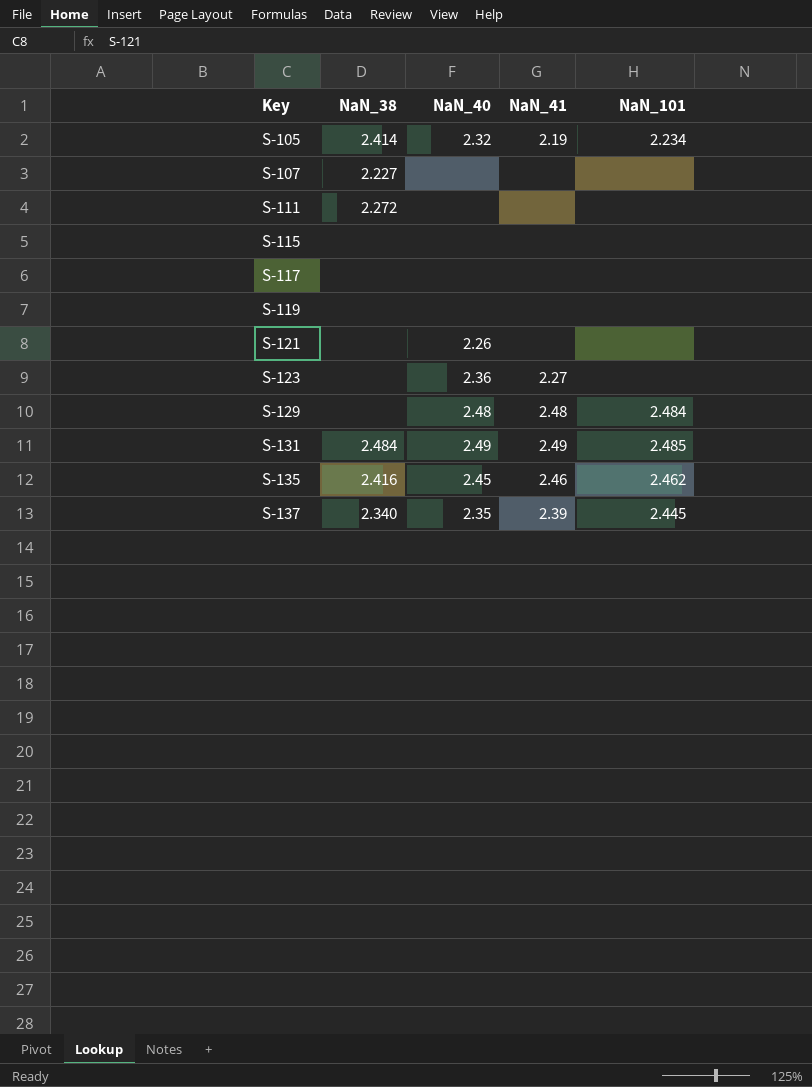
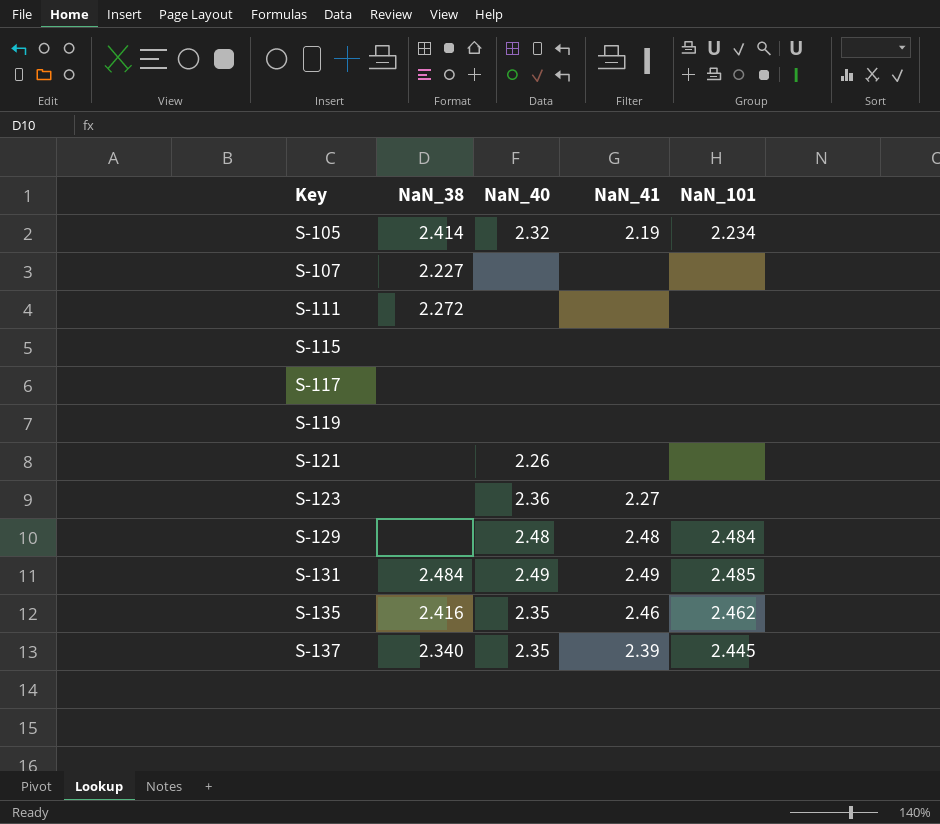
S-135 | NaN_40: 2.45 -> 2.35

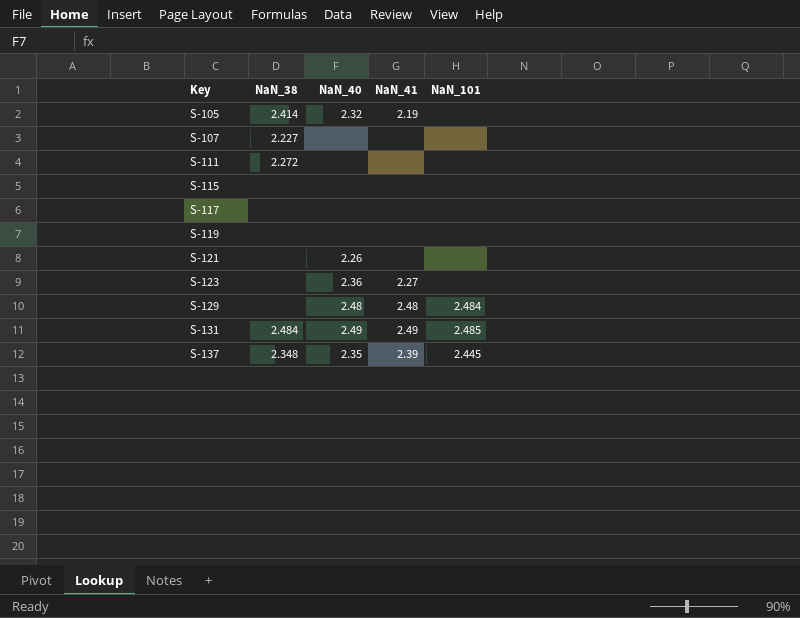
row S-135: 2.416 | 2.35 | 2.46 | 2.462 -> none
S-105 | NaN_101: 2.234 -> none
S-137 | NaN_38: 2.340 -> 2.348

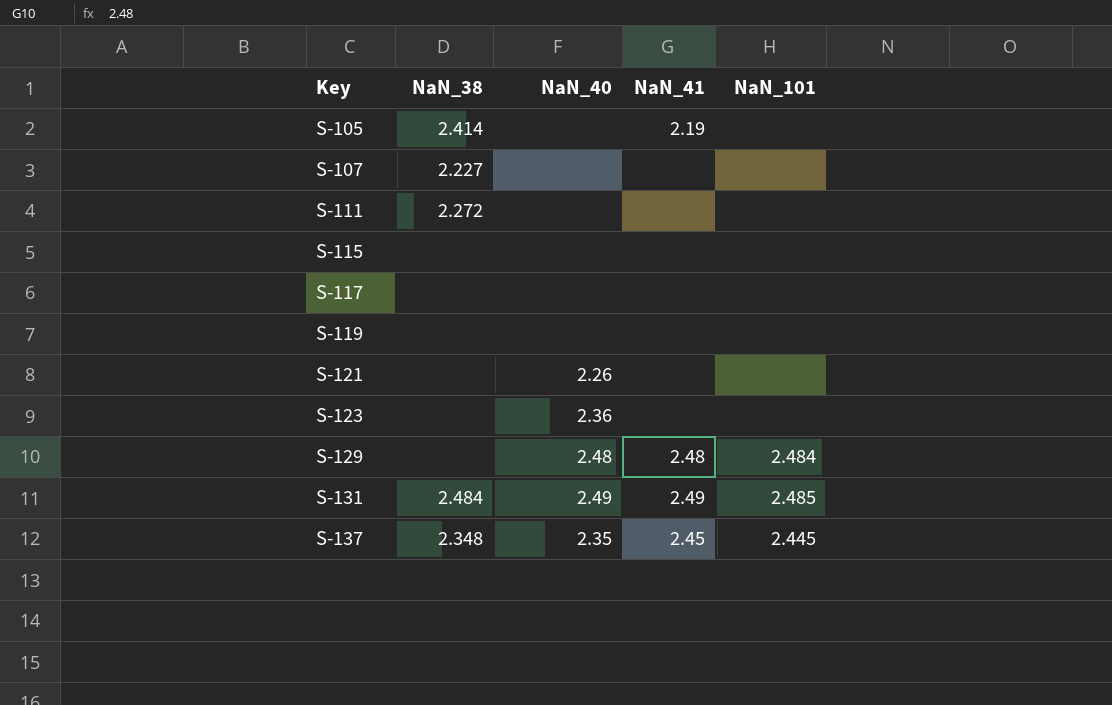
S-105 | NaN_40: 2.32 -> none
S-123 | NaN_41: 2.27 -> none
S-137 | NaN_41: 2.39 -> 2.45

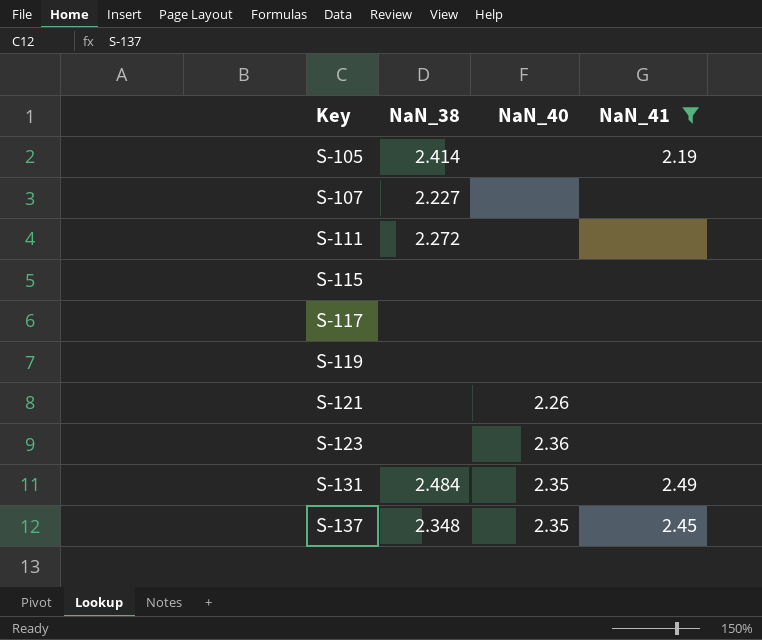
filter: none -> NaN_41 != 2.48
column NaN_101 | position: 5 -> none
S-131 | NaN_40: 2.49 -> 2.35

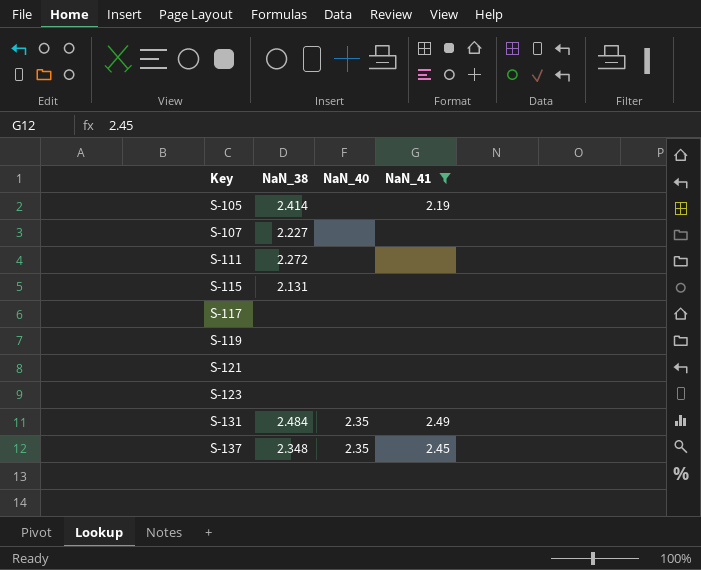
S-115 | NaN_38: none -> 2.131
S-121 | NaN_40: 2.26 -> none
S-123 | NaN_40: 2.36 -> none

